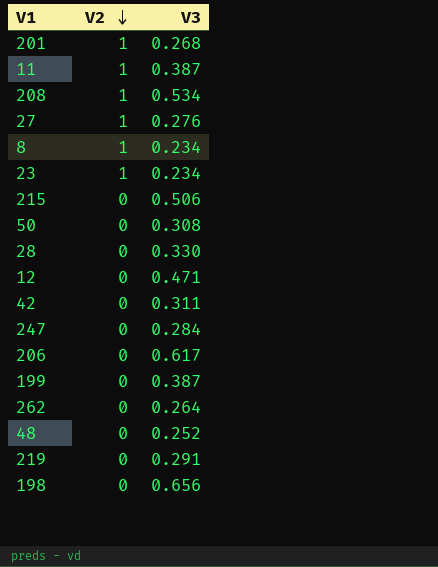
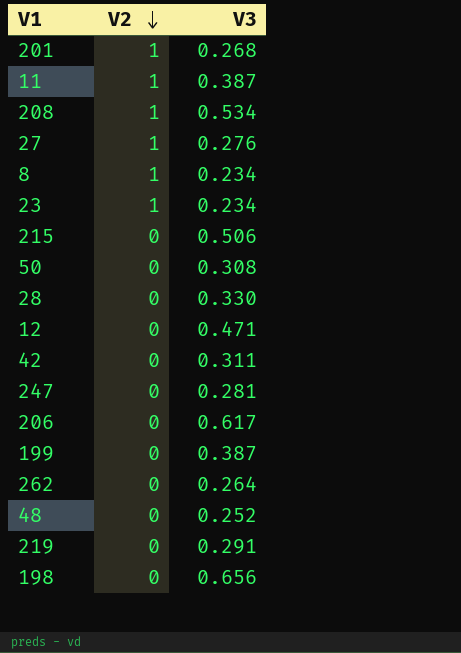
247 | V3: 0.284 -> 0.281

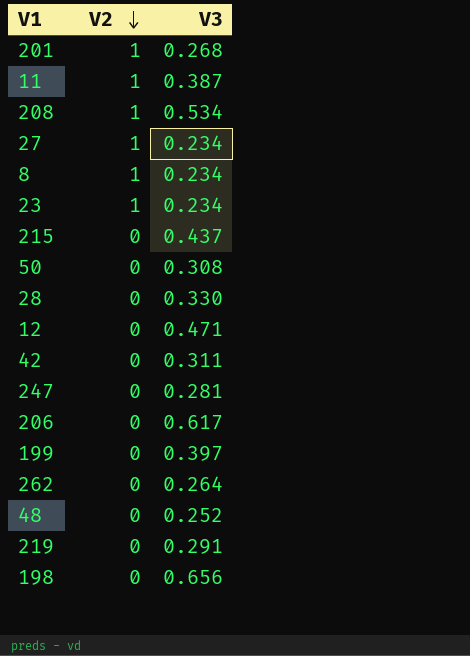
27 | V3: 0.276 -> 0.234
215 | V3: 0.506 -> 0.437
199 | V3: 0.387 -> 0.397

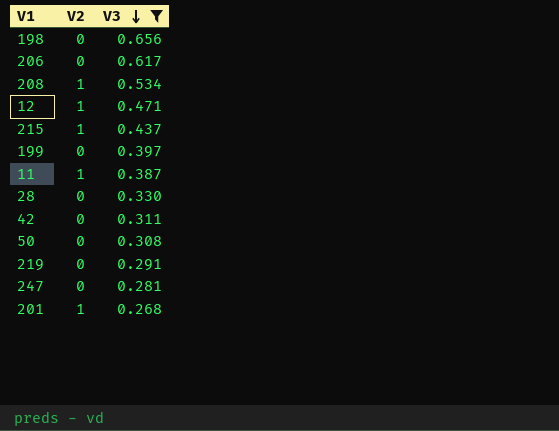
filter: none -> V3 >= 0.268
row order: V2 descending -> V3 descending
12 | V2: 0 -> 1
215 | V2: 0 -> 1

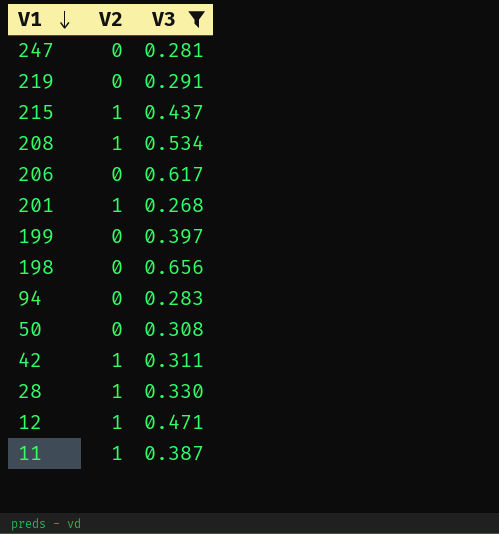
row order: V3 descending -> V1 descending
row 94: none -> 0 | 0.283
42 | V2: 0 -> 1
28 | V2: 0 -> 1

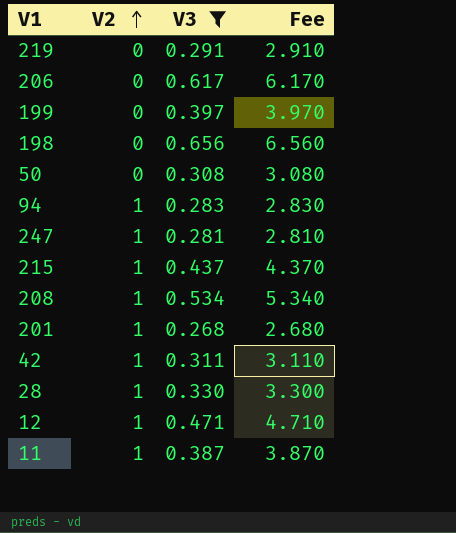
row order: V1 descending -> V2 ascending
column Fee | formula: none -> [V3] * 10
94 | V2: 0 -> 1
247 | V2: 0 -> 1

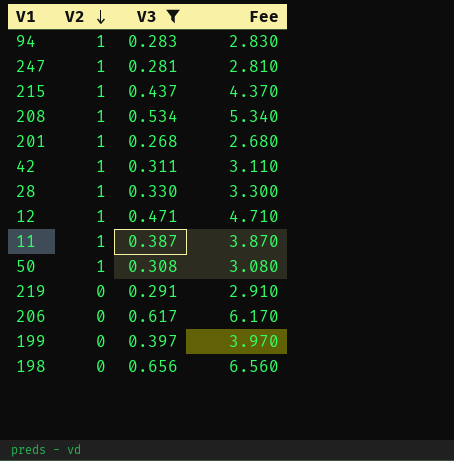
row order: V2 ascending -> V2 descending
50 | V2: 0 -> 1

